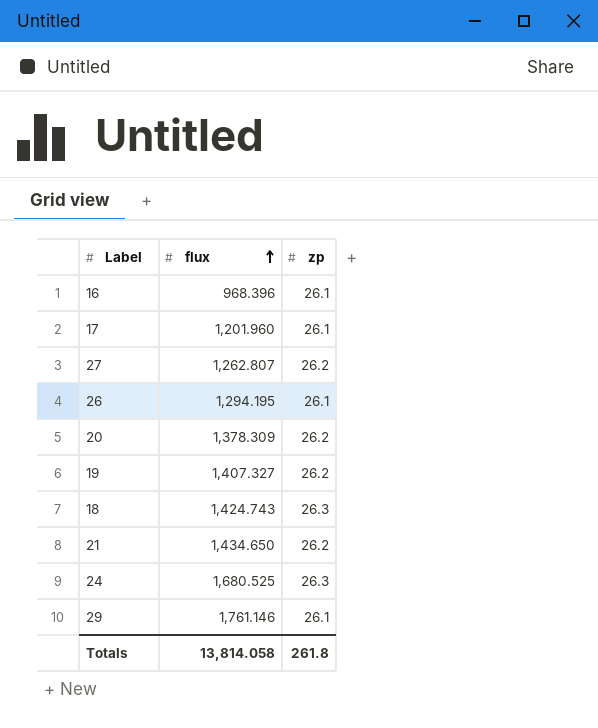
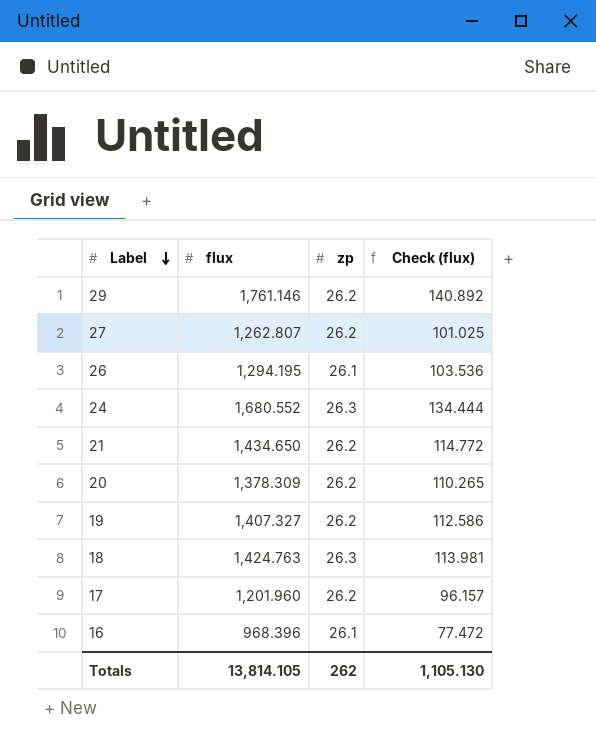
row order: flux ascending -> Label descending
column Check (flux) | formula: none -> [flux] * 0.08
29 | zp: 26.1 -> 26.2
24 | flux: 1,680.525 -> 1,680.552
18 | flux: 1,424.743 -> 1,424.763
17 | zp: 26.1 -> 26.2
Totals | flux: 13,814.058 -> 13,814.105
Totals | zp: 261.8 -> 262

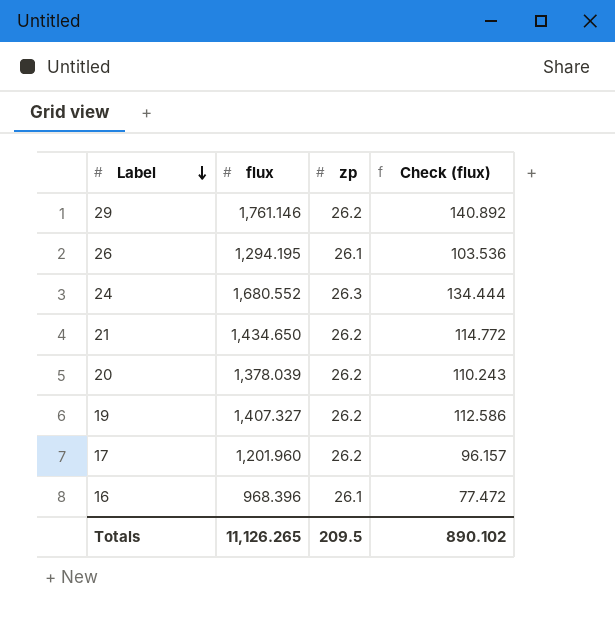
row 27: 1,262.807 | 26.2 | 101.025 -> none
row 18: 1,424.763 | 26.3 | 113.981 -> none
20 | flux: 1,378.309 -> 1,378.039
20 | Check (flux): 110.265 -> 110.243
Totals | flux: 13,814.105 -> 11,126.265
Totals | zp: 262 -> 209.5
Totals | Check (flux): 1,105.130 -> 890.102

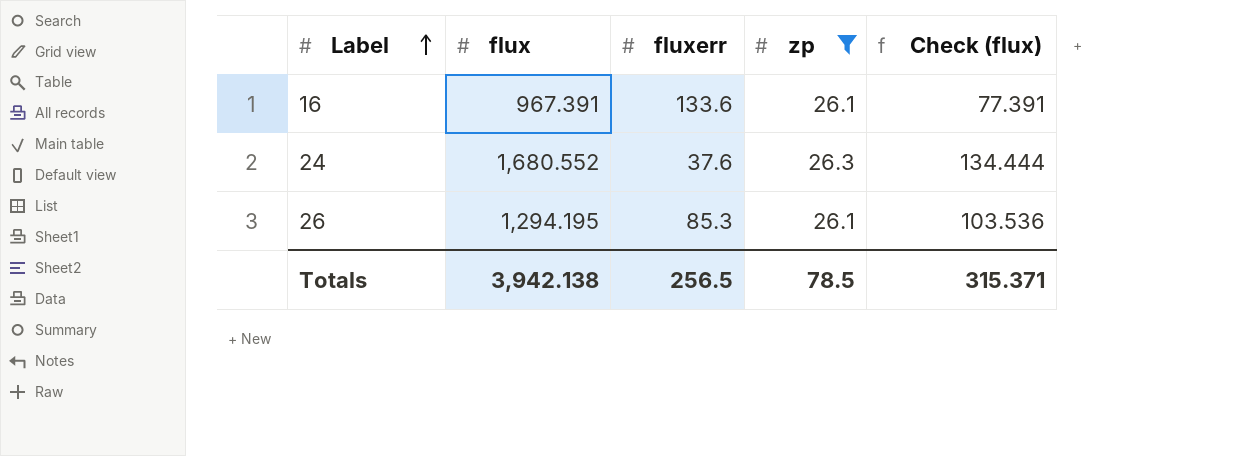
filter: none -> zp != 26.2
row order: Label descending -> Label ascending
column fluxerr | position: none -> 3
16 | flux: 968.396 -> 967.391
16 | Check (flux): 77.472 -> 77.391
Totals | flux: 11,126.265 -> 3,942.138
Totals | zp: 209.5 -> 78.5
Totals | Check (flux): 890.102 -> 315.371

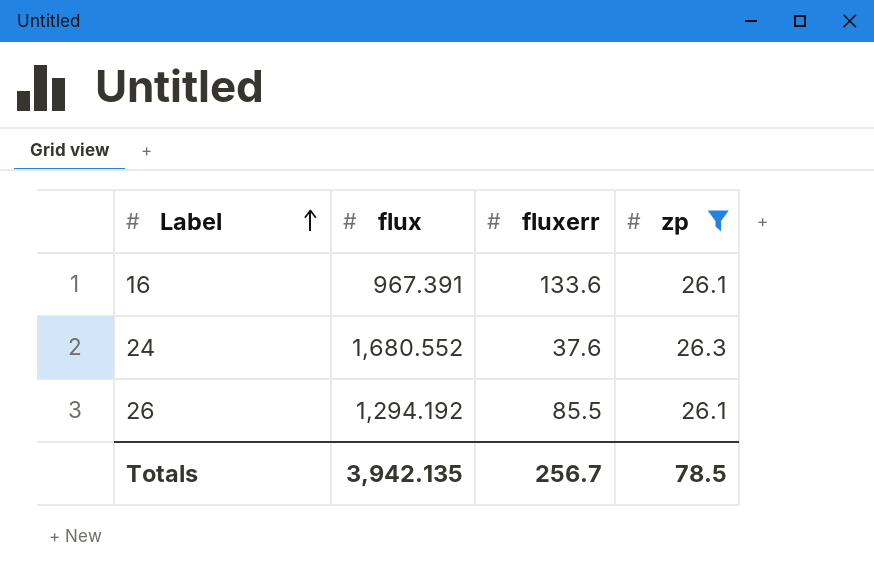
column Check (flux) | formula: [flux] * 0.08 -> none
26 | flux: 1,294.195 -> 1,294.192
26 | fluxerr: 85.3 -> 85.5
Totals | flux: 3,942.138 -> 3,942.135
Totals | fluxerr: 256.5 -> 256.7

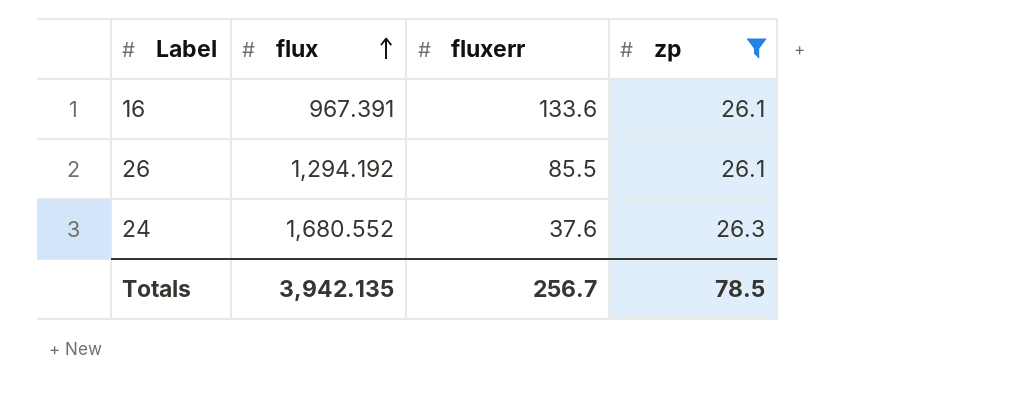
row order: Label ascending -> flux ascending

